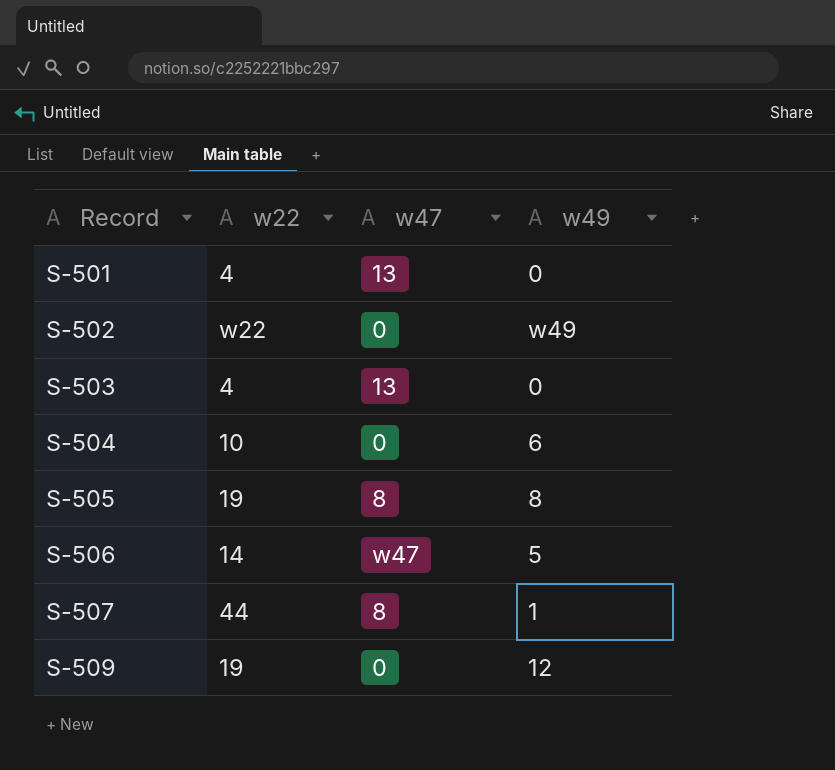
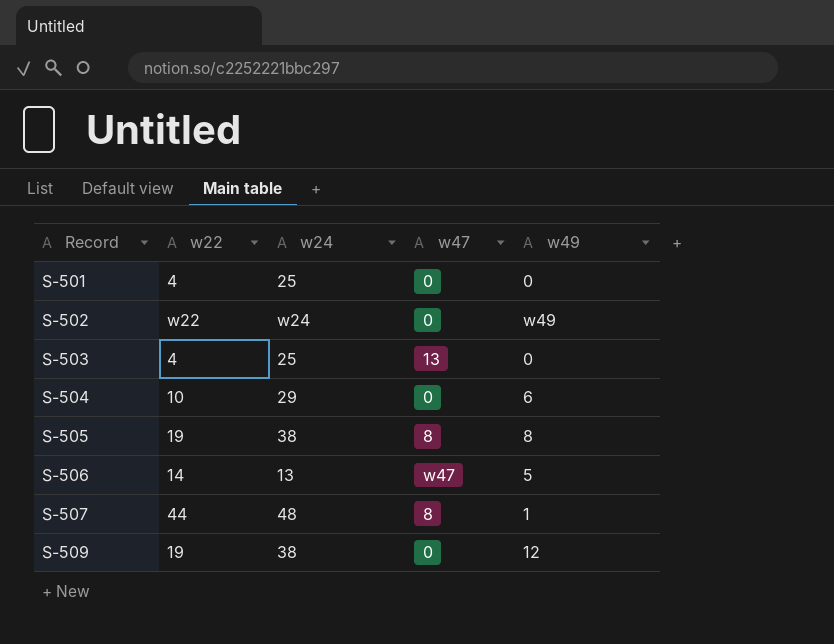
column w24 | position: none -> 3
S-501 | w47: 13 -> 0

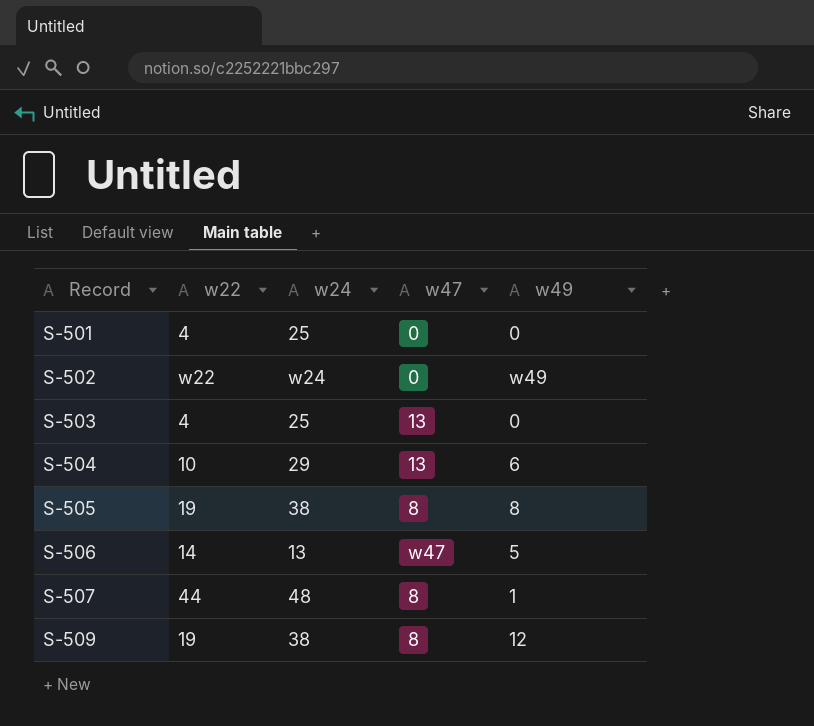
S-504 | w47: 0 -> 13
S-509 | w47: 0 -> 8

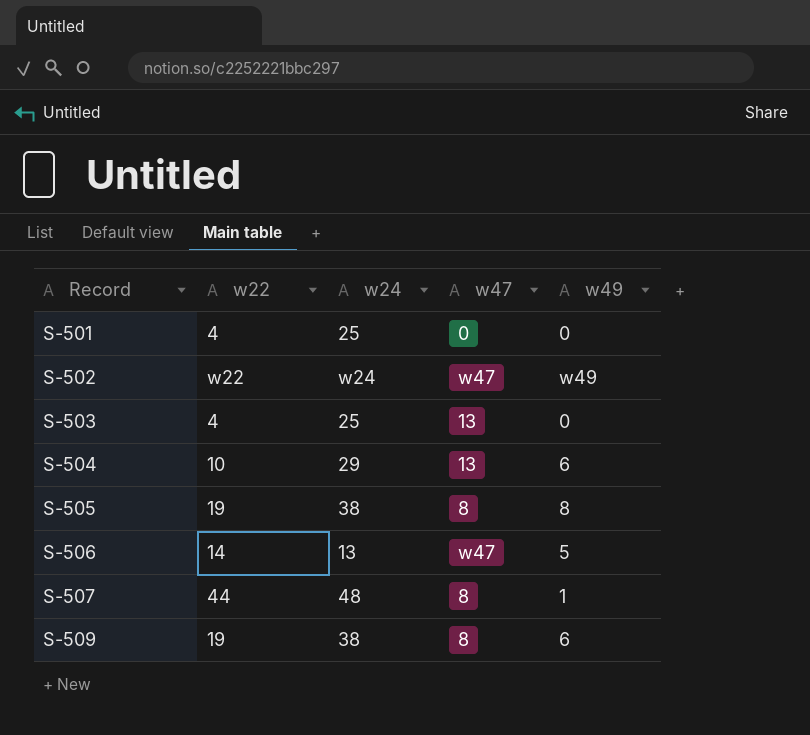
S-502 | w47: 0 -> w47
S-509 | w49: 12 -> 6

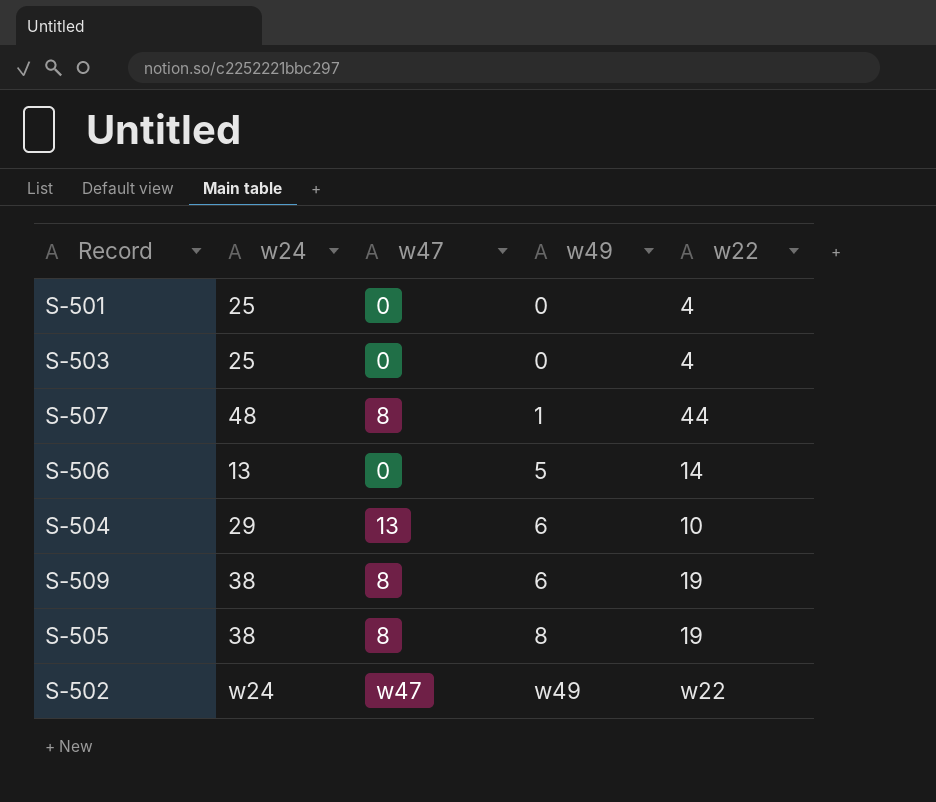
row order: Record ascending -> w49 ascending
column w22 | position: 2 -> 5
S-503 | w47: 13 -> 0
S-506 | w47: w47 -> 0

